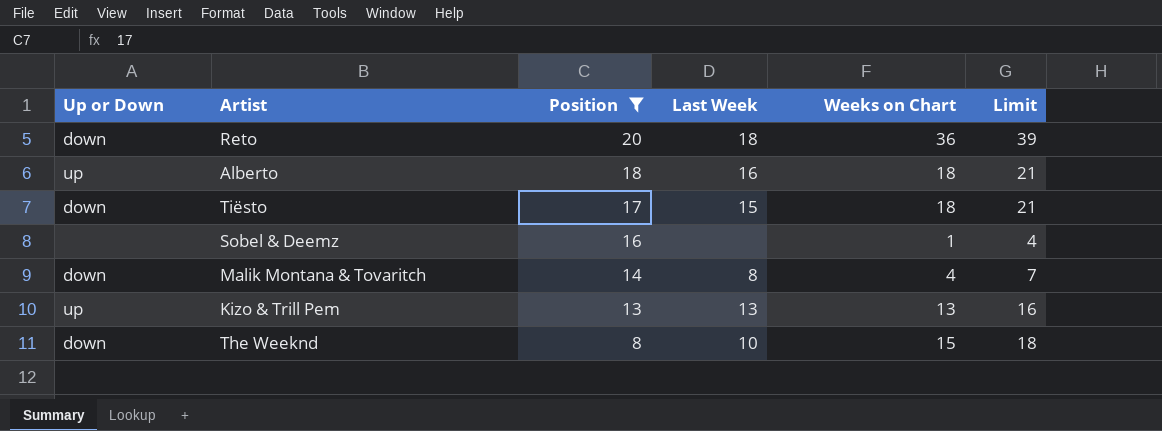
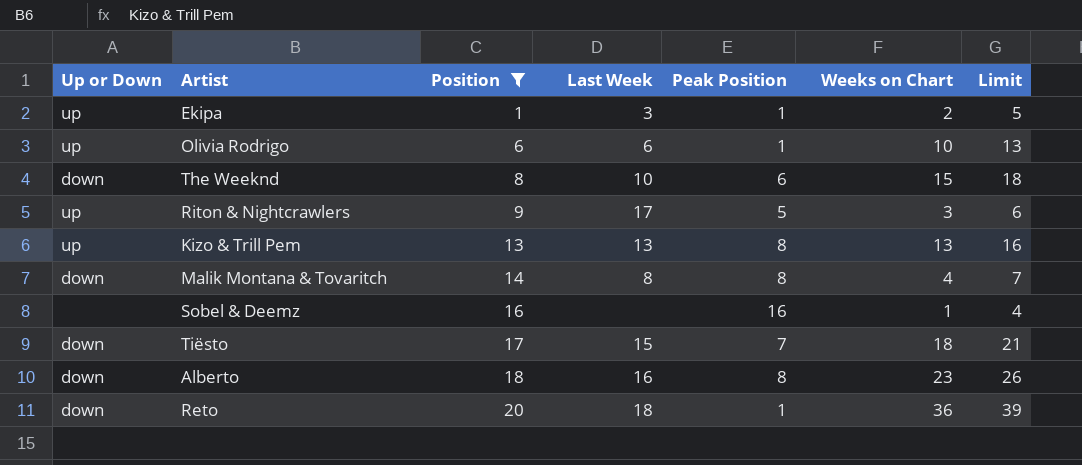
row order: Position descending -> Position ascending
column Peak Position | position: none -> 5
row Ekipa: none -> up | 1 | 3 | 1 | 2 | 5
row Olivia Rodrigo: none -> up | 6 | 6 | 1 | 10 | 13
row Riton & Nightcrawlers: none -> up | 9 | 17 | 5 | 3 | 6
Alberto | Up or Down: up -> down
Alberto | Weeks on Chart: 18 -> 23
Alberto | Limit: 21 -> 26

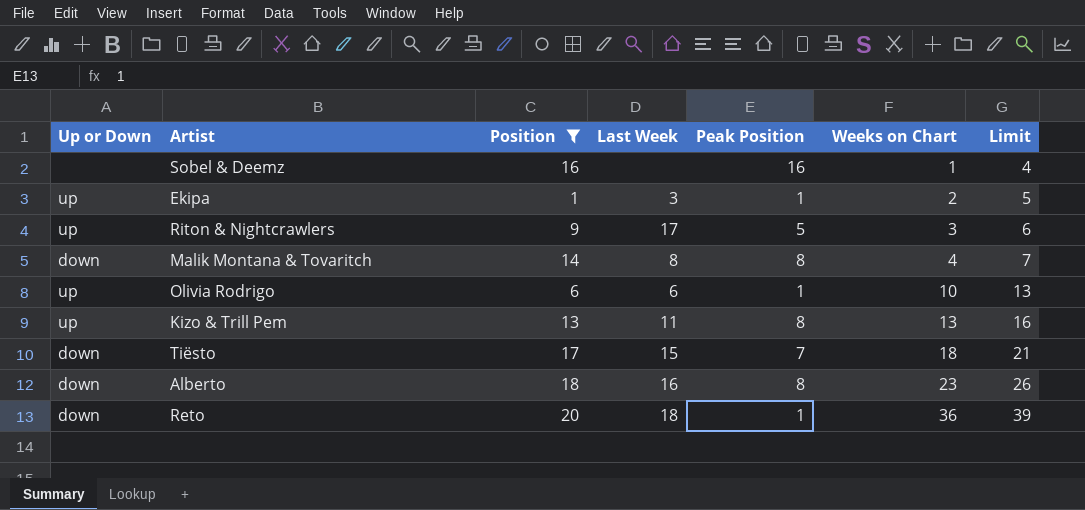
row order: Position ascending -> Weeks on Chart ascending
row The Weeknd: down | 8 | 10 | 6 | 15 | 18 -> none
Kizo & Trill Pem | Last Week: 13 -> 11

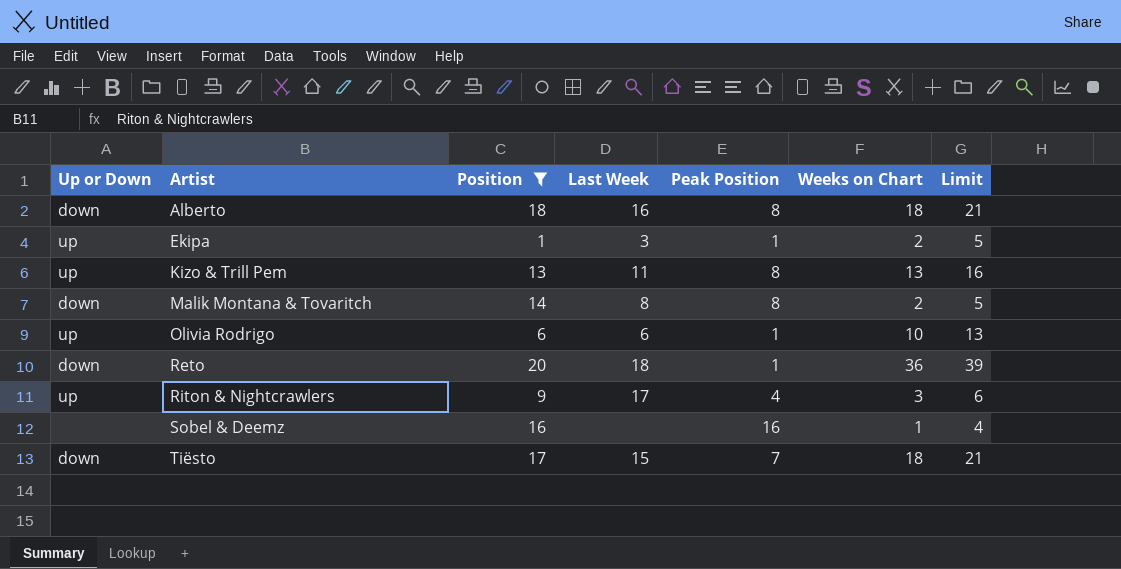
row order: Weeks on Chart ascending -> Artist ascending
Alberto | Weeks on Chart: 23 -> 18
Alberto | Limit: 26 -> 21
Malik Montana & Tovaritch | Weeks on Chart: 4 -> 2
Malik Montana & Tovaritch | Limit: 7 -> 5
Riton & Nightcrawlers | Peak Position: 5 -> 4

